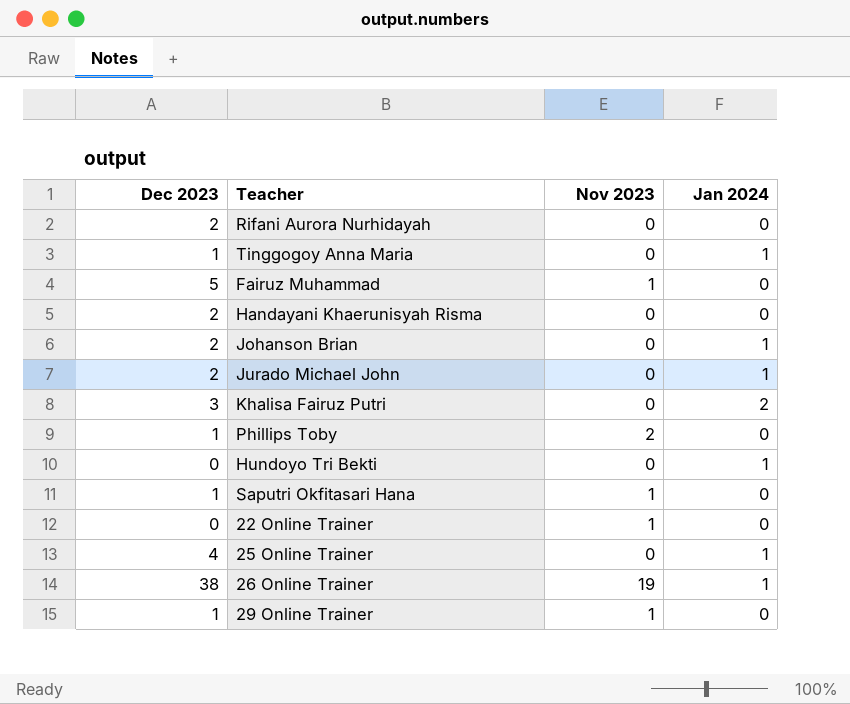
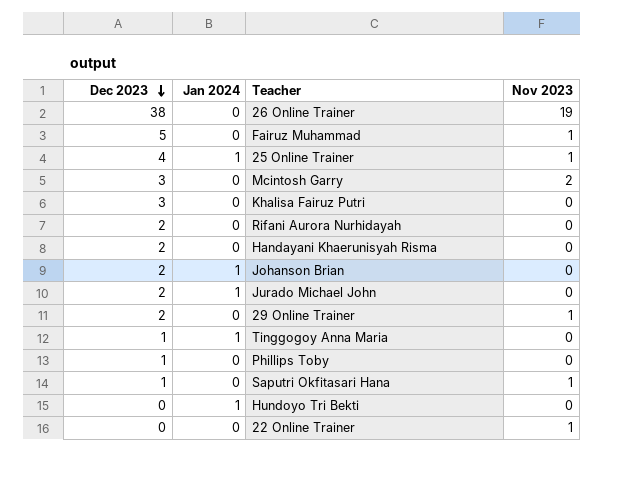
row order: none -> Dec 2023 descending
column Jan 2024 | position: 4 -> 2
26 Online Trainer | Jan 2024: 1 -> 0
25 Online Trainer | Nov 2023: 0 -> 1
row Mcintosh Garry: none -> 3 | 0 | 2
Khalisa Fairuz Putri | Jan 2024: 2 -> 0
29 Online Trainer | Dec 2023: 1 -> 2
Phillips Toby | Nov 2023: 2 -> 0

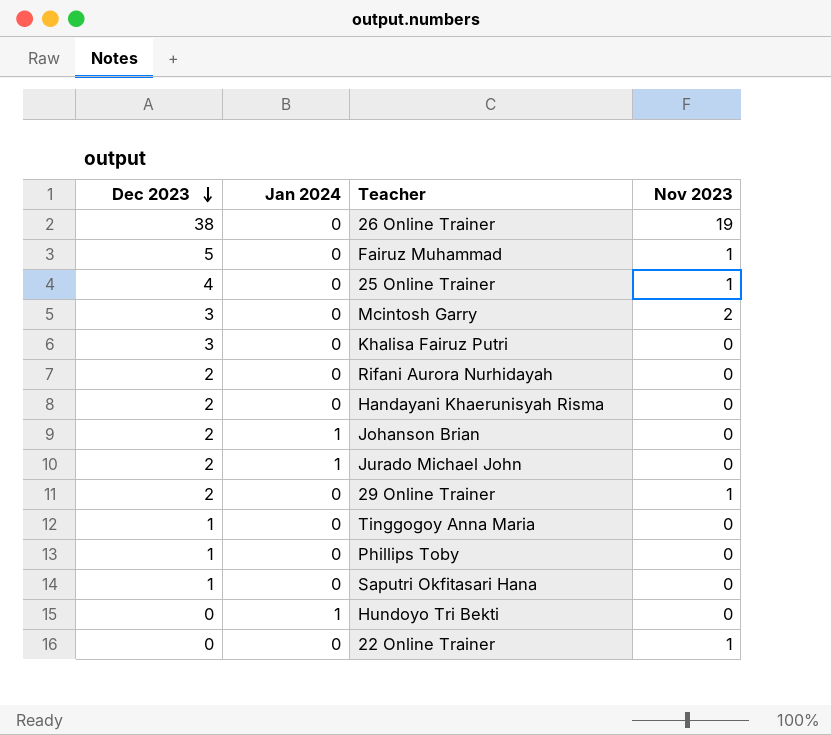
25 Online Trainer | Jan 2024: 1 -> 0
Tinggogoy Anna Maria | Jan 2024: 1 -> 0
Saputri Okfitasari Hana | Nov 2023: 1 -> 0

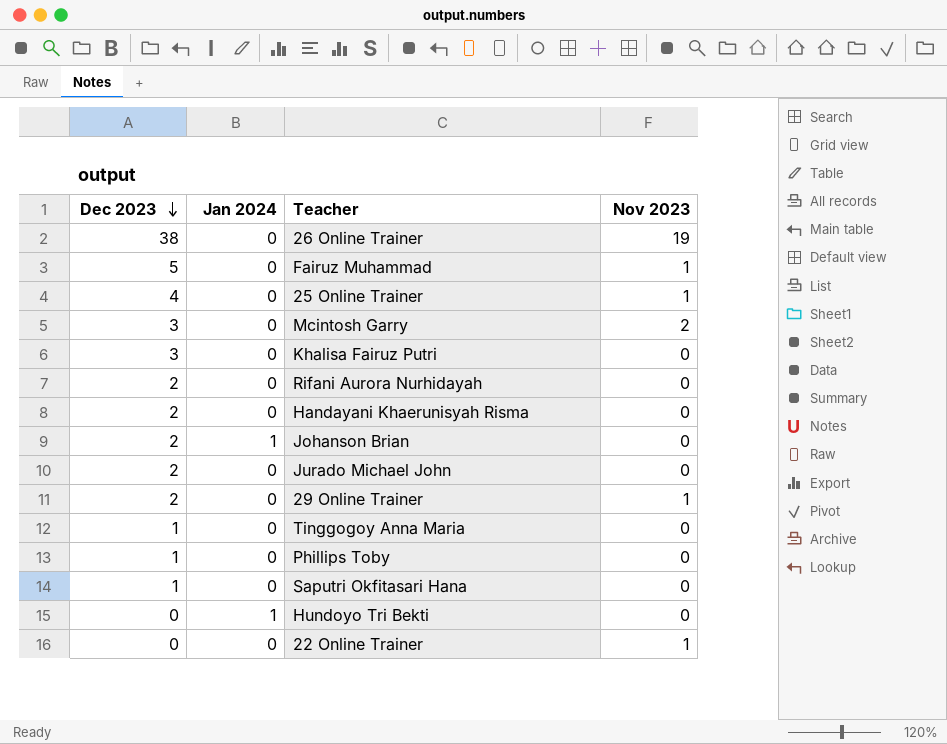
Jurado Michael John | Jan 2024: 1 -> 0

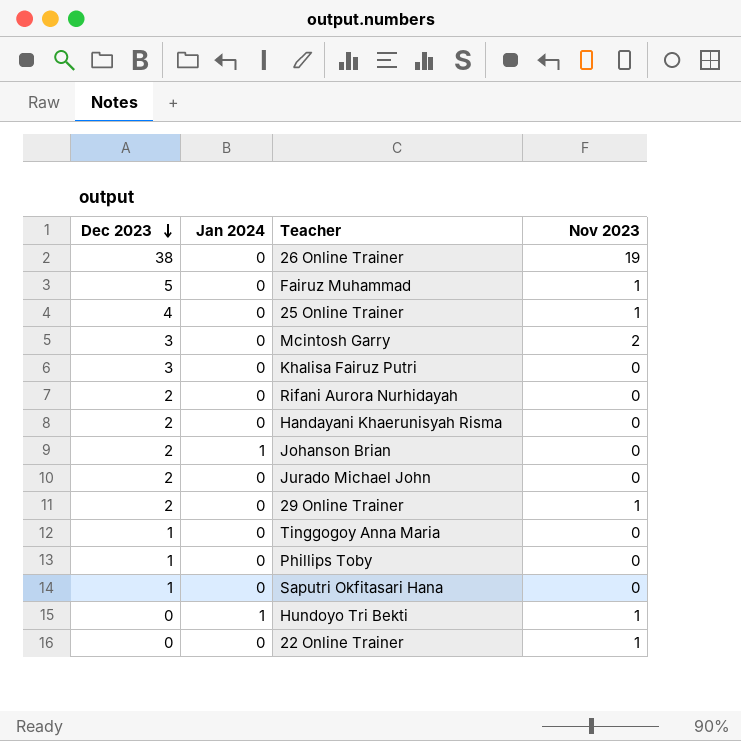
Hundoyo Tri Bekti | Nov 2023: 0 -> 1

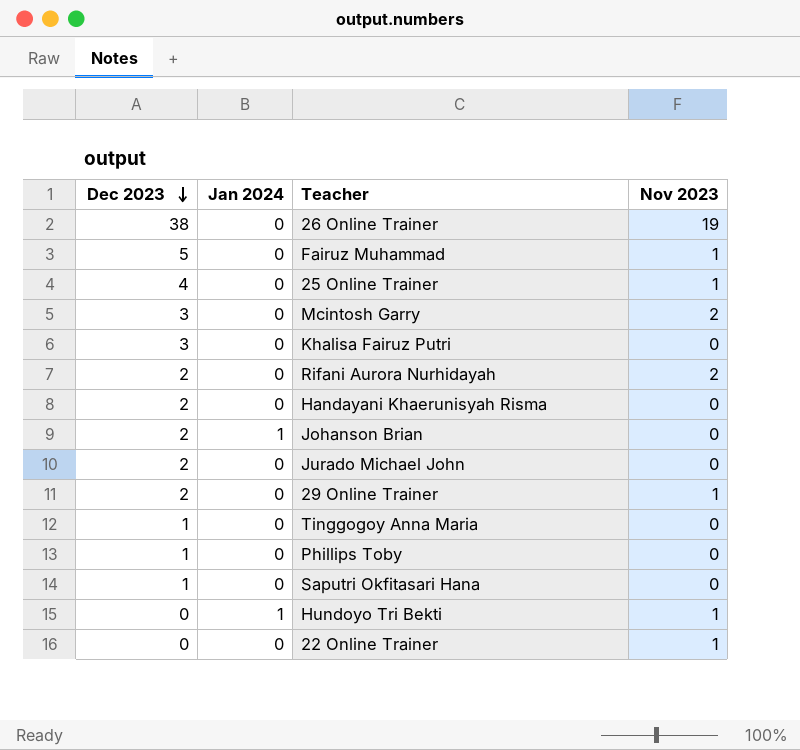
Rifani Aurora Nurhidayah | Nov 2023: 0 -> 2

